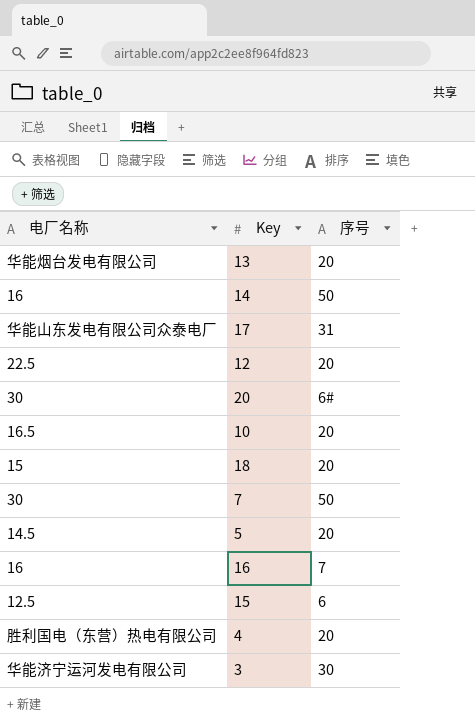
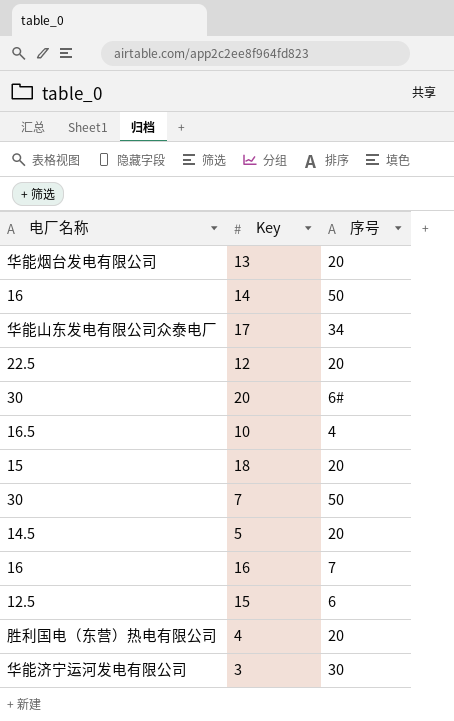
17 | 序号: 31 -> 34
10 | 序号: 20 -> 4

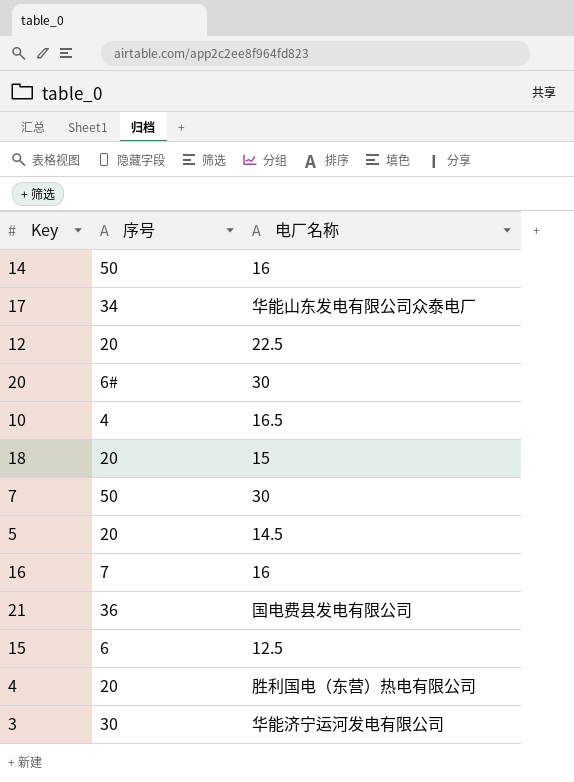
column 电厂名称 | position: 1 -> 3
row 13: 华能烟台发电有限公司 | 20 -> none
row 21: none -> 36 | 国电费县发电有限公司

